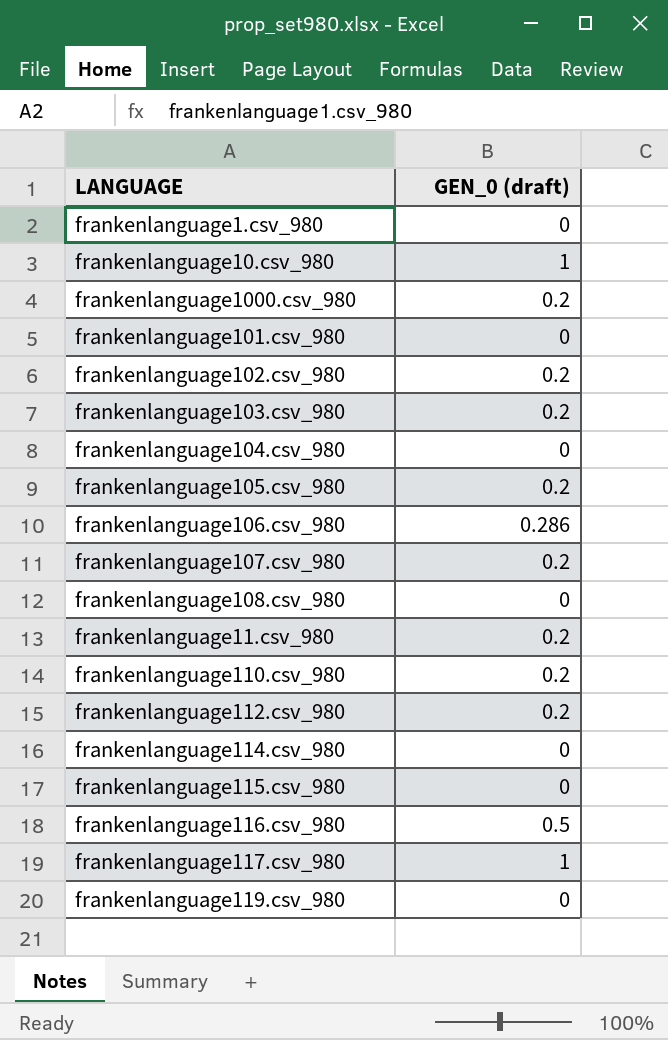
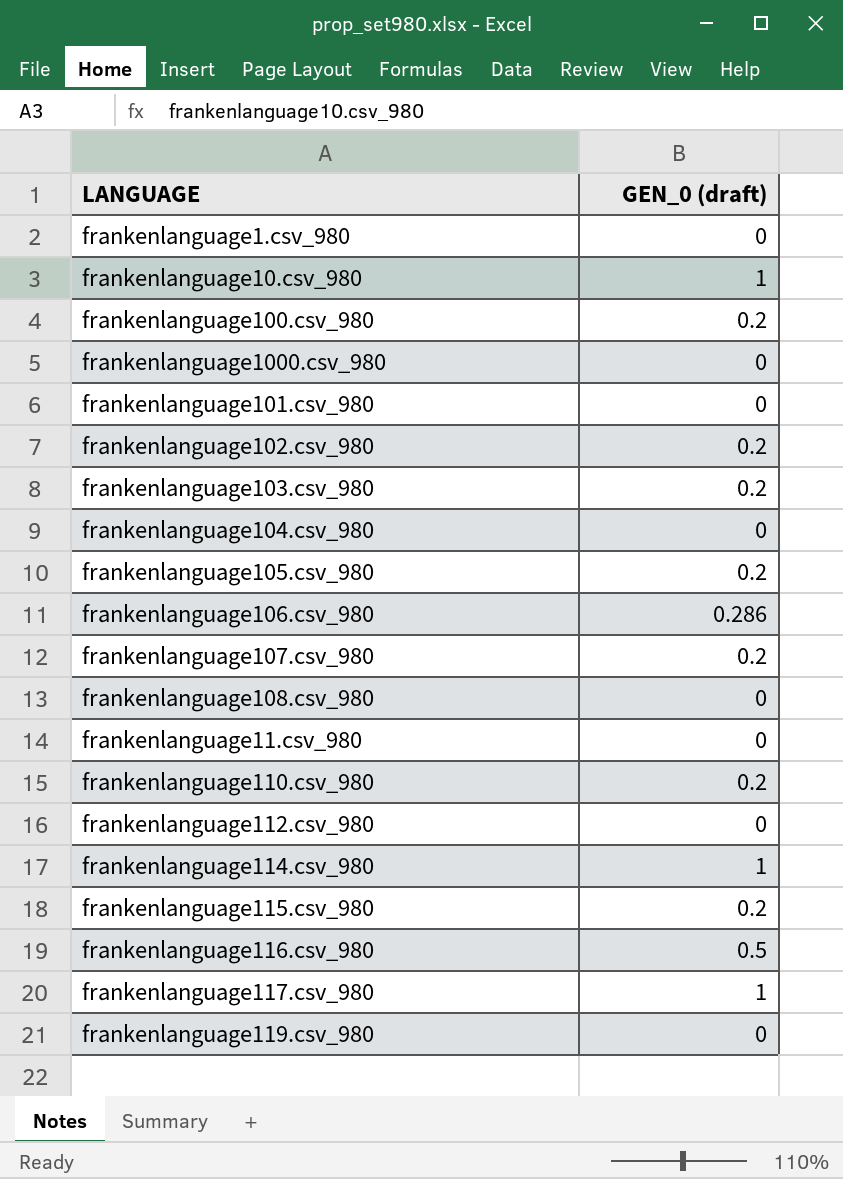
row frankenlanguage100.csv_980: none -> 0.2
frankenlanguage1000.csv_980 | GEN_0 (draft): 0.2 -> 0
frankenlanguage11.csv_980 | GEN_0 (draft): 0.2 -> 0
frankenlanguage112.csv_980 | GEN_0 (draft): 0.2 -> 0
frankenlanguage114.csv_980 | GEN_0 (draft): 0 -> 1
frankenlanguage115.csv_980 | GEN_0 (draft): 0 -> 0.2

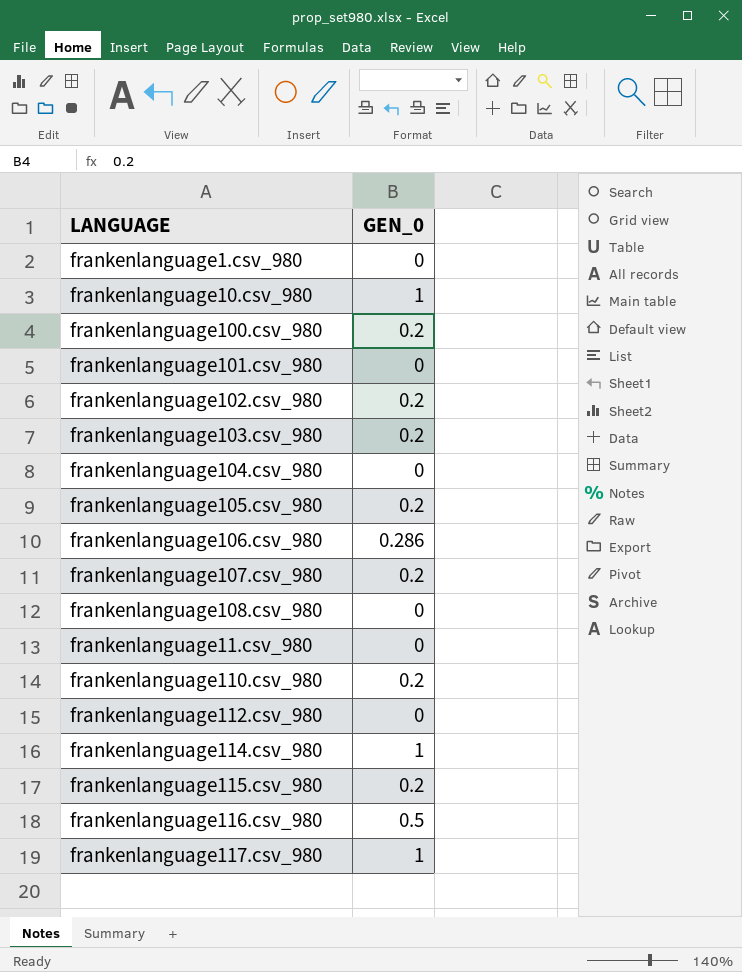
column name: GEN_0 (draft) -> GEN_0
row frankenlanguage1000.csv_980: 0 -> none
row frankenlanguage119.csv_980: 0 -> none

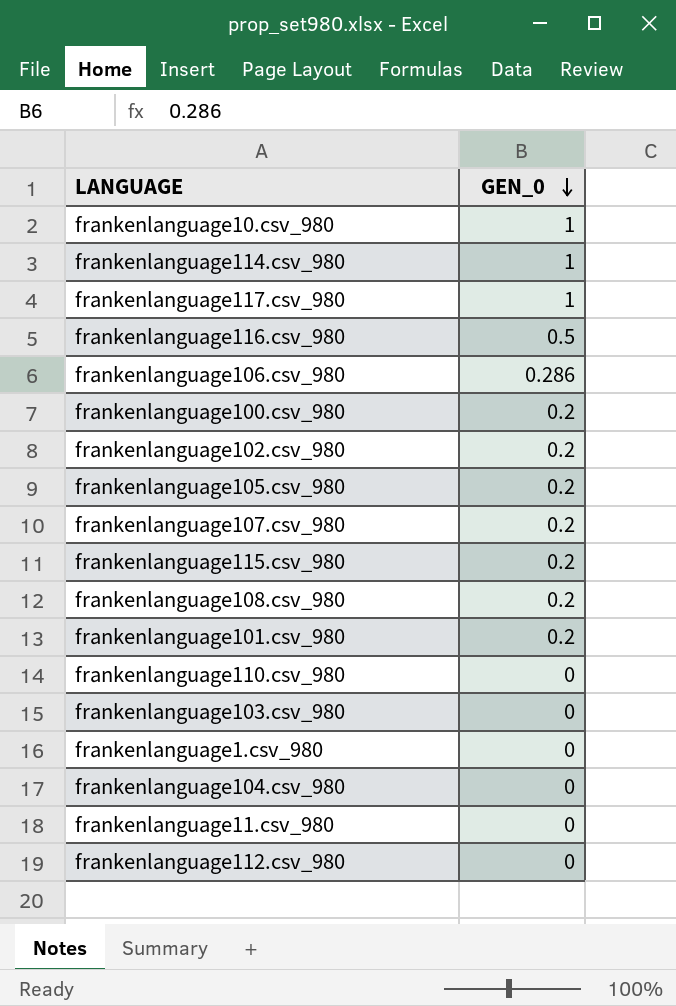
row order: none -> GEN_0 descending
frankenlanguage108.csv_980 | GEN_0: 0 -> 0.2
frankenlanguage101.csv_980 | GEN_0: 0 -> 0.2
frankenlanguage110.csv_980 | GEN_0: 0.2 -> 0
frankenlanguage103.csv_980 | GEN_0: 0.2 -> 0

